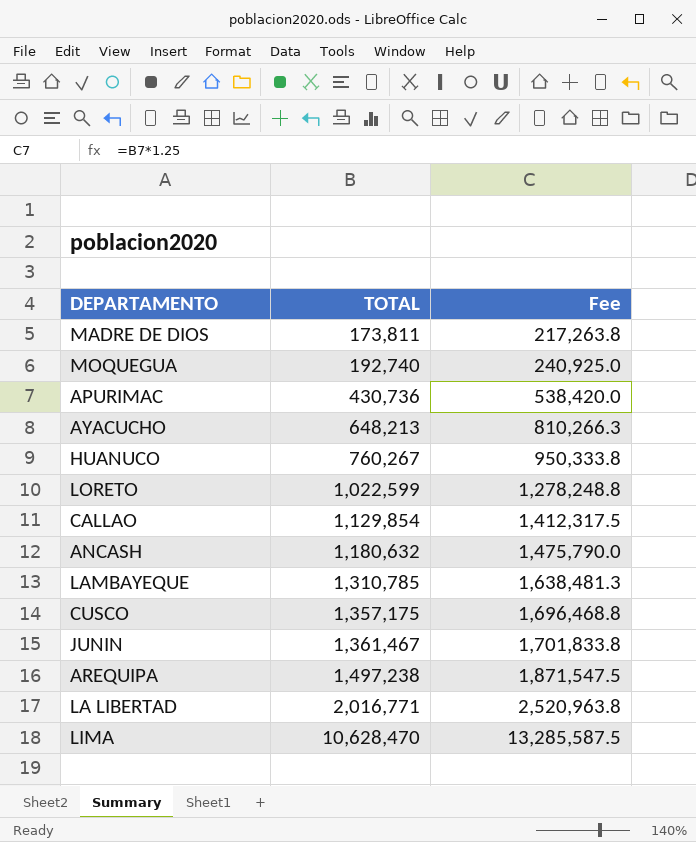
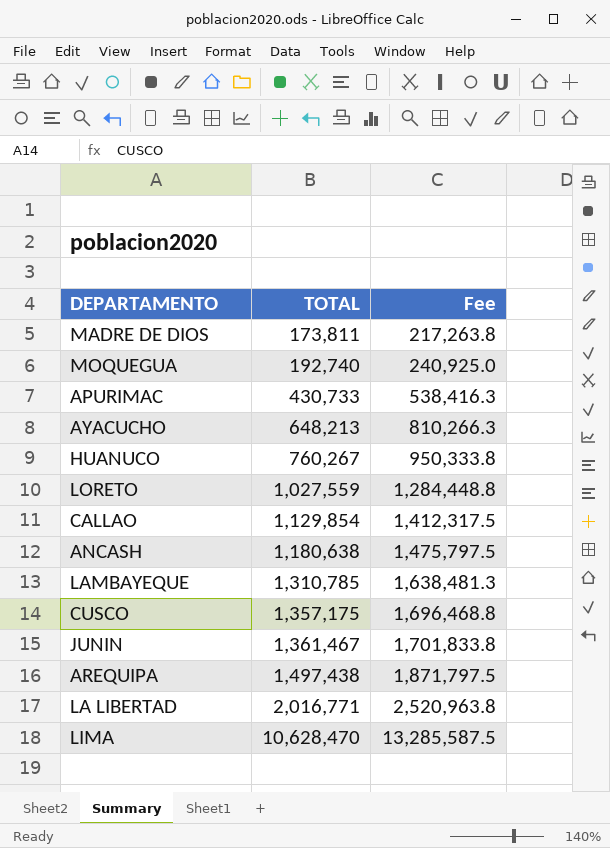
APURIMAC | TOTAL: 430,736 -> 430,733
APURIMAC | Fee: 538,420.0 -> 538,416.3
LORETO | TOTAL: 1,022,599 -> 1,027,559
LORETO | Fee: 1,278,248.8 -> 1,284,448.8
ANCASH | TOTAL: 1,180,632 -> 1,180,638
ANCASH | Fee: 1,475,790.0 -> 1,475,797.5
AREQUIPA | TOTAL: 1,497,238 -> 1,497,438
AREQUIPA | Fee: 1,871,547.5 -> 1,871,797.5

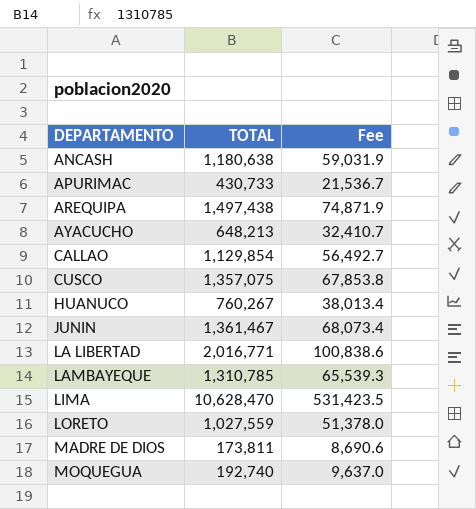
row order: TOTAL ascending -> DEPARTAMENTO ascending
column Fee | formula: [TOTAL] * 1.25 -> [TOTAL] * 0.05
CUSCO | TOTAL: 1,357,175 -> 1,357,075

